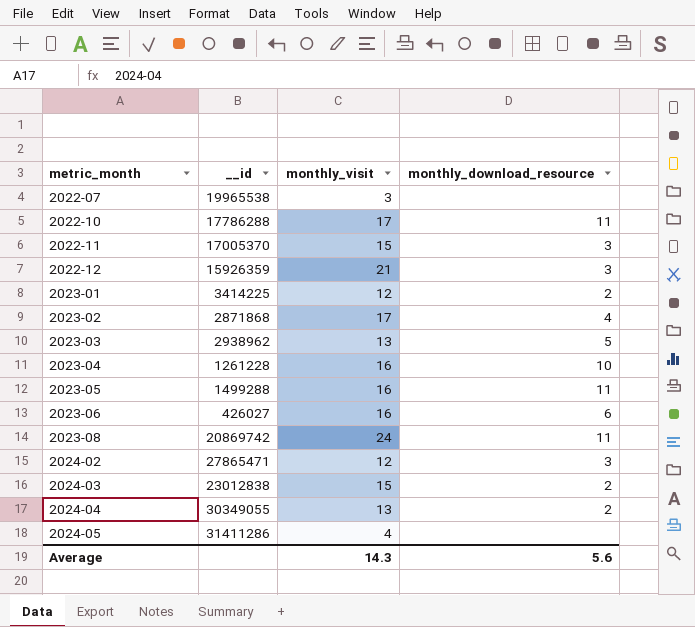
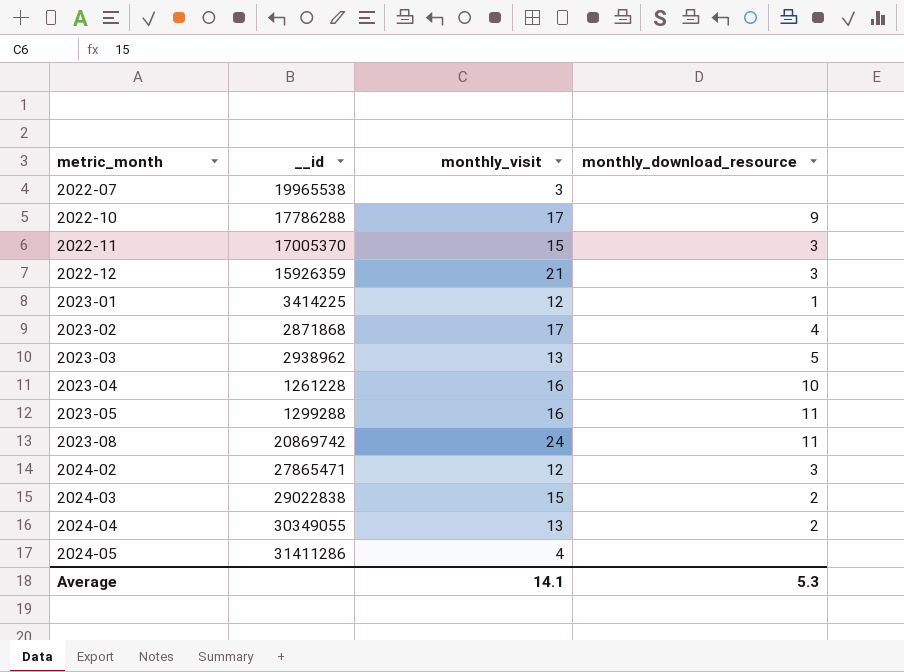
row 2023-06: 426027 | 16 | 6 -> none
2022-10 | monthly_download_resource: 11 -> 9
2023-01 | monthly_download_resource: 2 -> 1
2023-05 | __id: 1499288 -> 1299288
2024-03 | __id: 23012838 -> 29022838
Average | monthly_visit: 14.3 -> 14.1
Average | monthly_download_resource: 5.6 -> 5.3

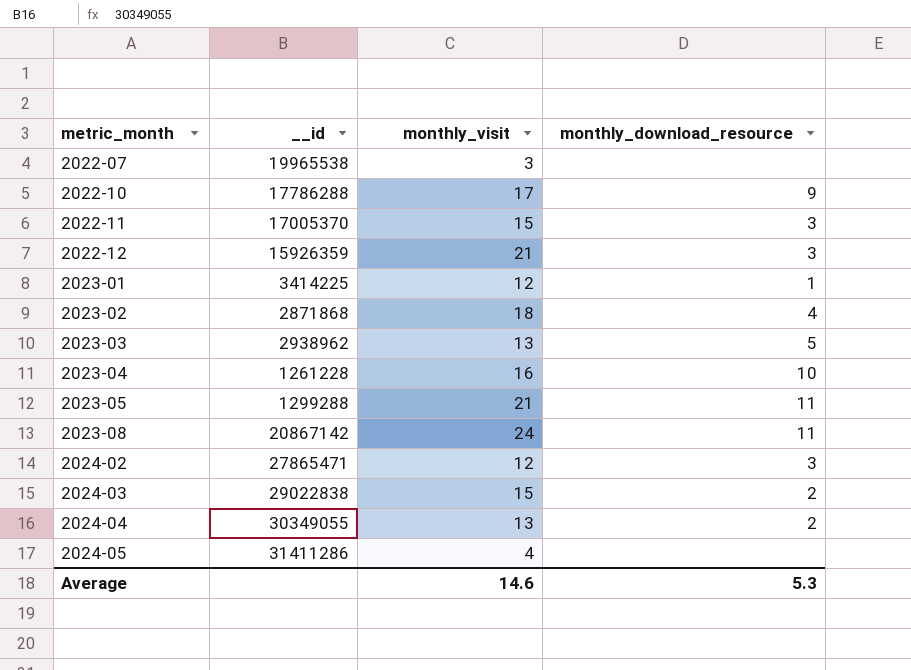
2023-02 | monthly_visit: 17 -> 18
2023-05 | monthly_visit: 16 -> 21
2023-08 | __id: 20869742 -> 20867142
Average | monthly_visit: 14.1 -> 14.6

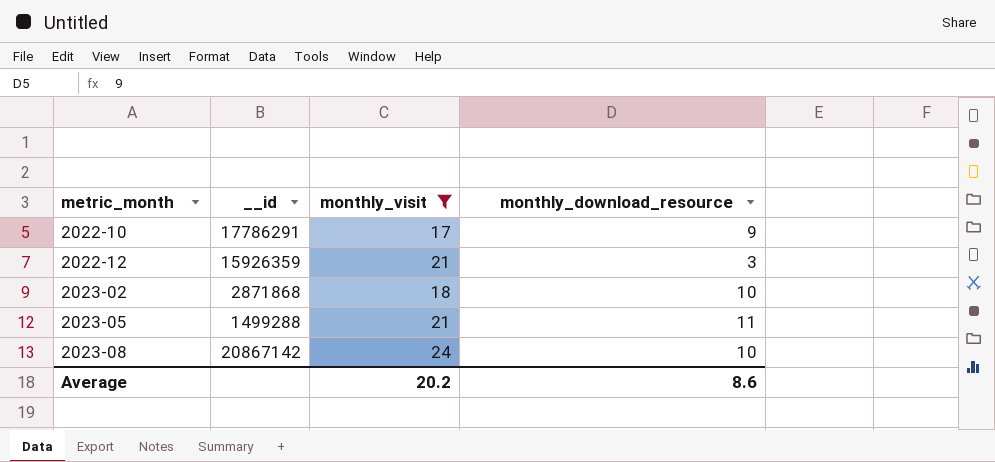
filter: none -> monthly_visit >= 17
2022-10 | __id: 17786288 -> 17786291
2023-02 | monthly_download_resource: 4 -> 10
2023-05 | __id: 1299288 -> 1499288
2023-08 | monthly_download_resource: 11 -> 10
Average | monthly_visit: 14.6 -> 20.2
Average | monthly_download_resource: 5.3 -> 8.6

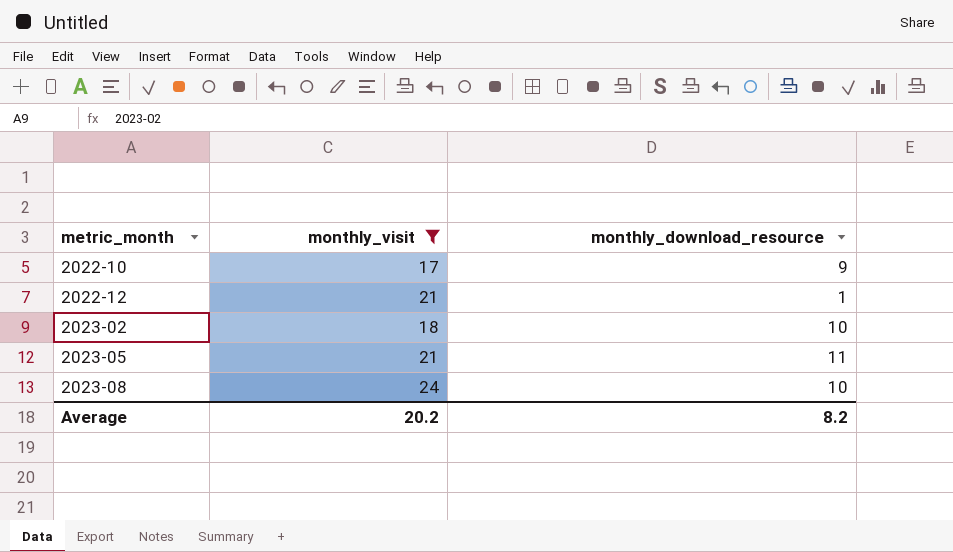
column __id | position: 2 -> none
2022-12 | monthly_download_resource: 3 -> 1
Average | monthly_download_resource: 8.6 -> 8.2

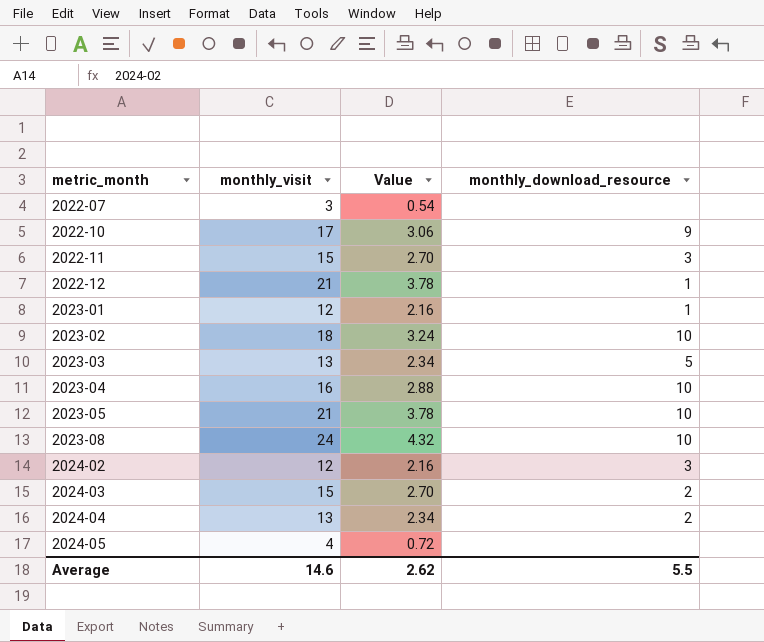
filter: monthly_visit >= 17 -> none
column Value | formula: none -> [monthly_visit] * 0.18
2023-05 | monthly_download_resource: 11 -> 10
Average | monthly_visit: 20.2 -> 14.6
Average | monthly_download_resource: 8.2 -> 5.5

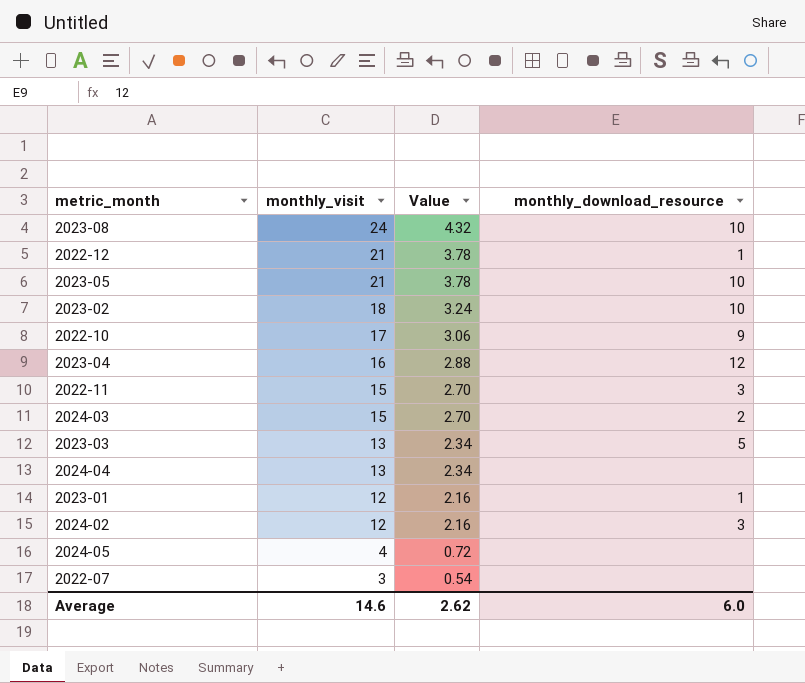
row order: metric_month ascending -> monthly_visit descending
2023-04 | monthly_download_resource: 10 -> 12
2024-04 | monthly_download_resource: 2 -> none
Average | monthly_download_resource: 5.5 -> 6.0

